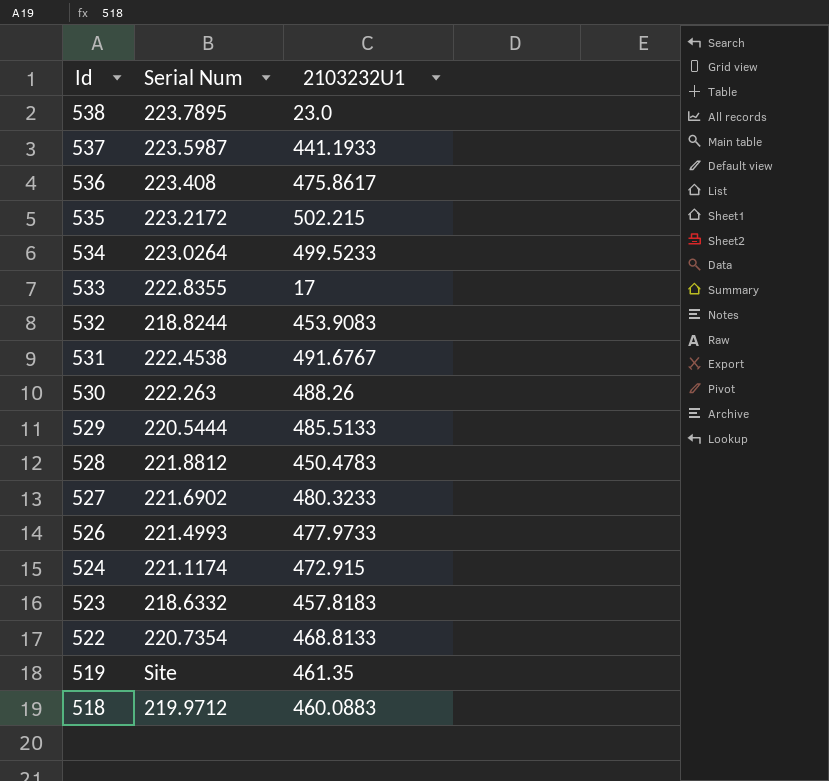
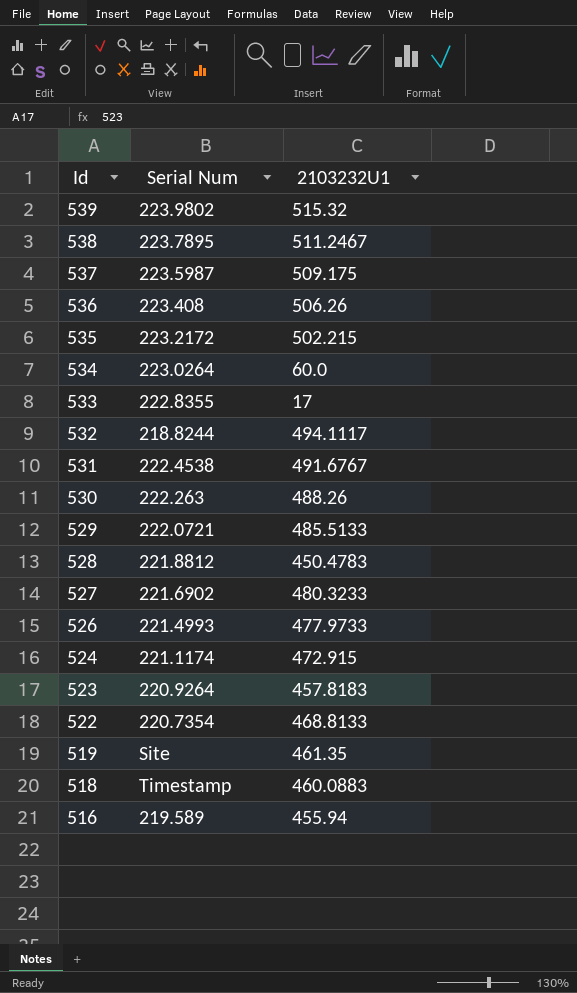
row 539: none -> 223.9802 | 515.32
538 | 2103232U1: 23.0 -> 511.2467
537 | 2103232U1: 441.1933 -> 509.175
536 | 2103232U1: 475.8617 -> 506.26
534 | 2103232U1: 499.5233 -> 60.0
532 | 2103232U1: 453.9083 -> 494.1117
529 | Serial Num: 220.5444 -> 222.0721
523 | Serial Num: 218.6332 -> 220.9264
518 | Serial Num: 219.9712 -> Timestamp
row 516: none -> 219.589 | 455.94

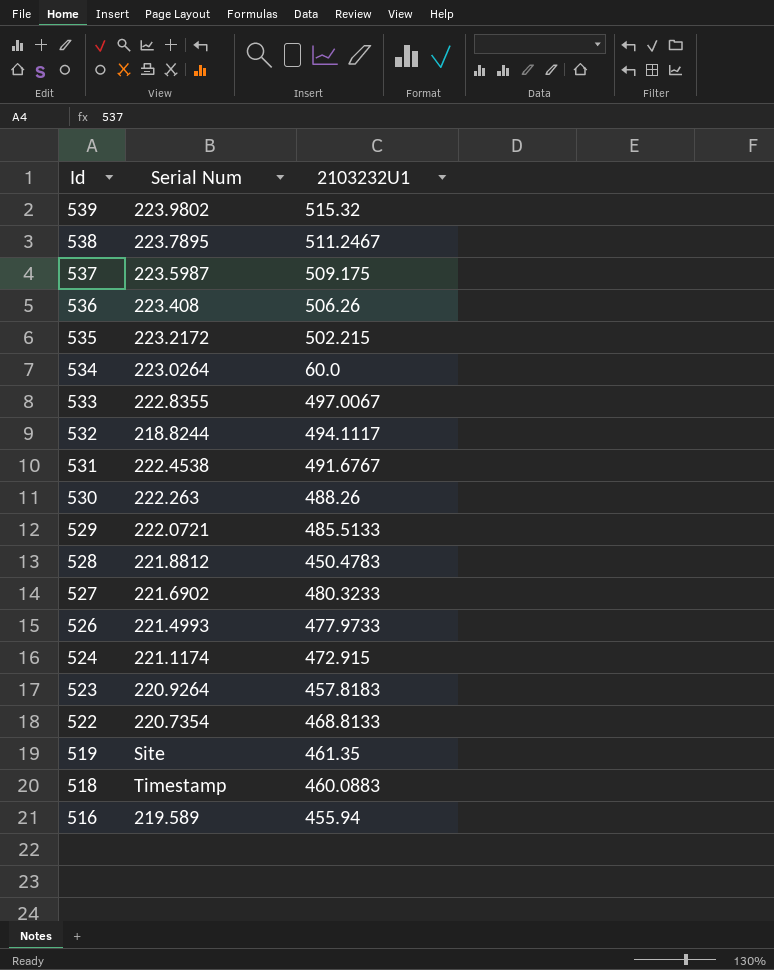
533 | 2103232U1: 17 -> 497.0067

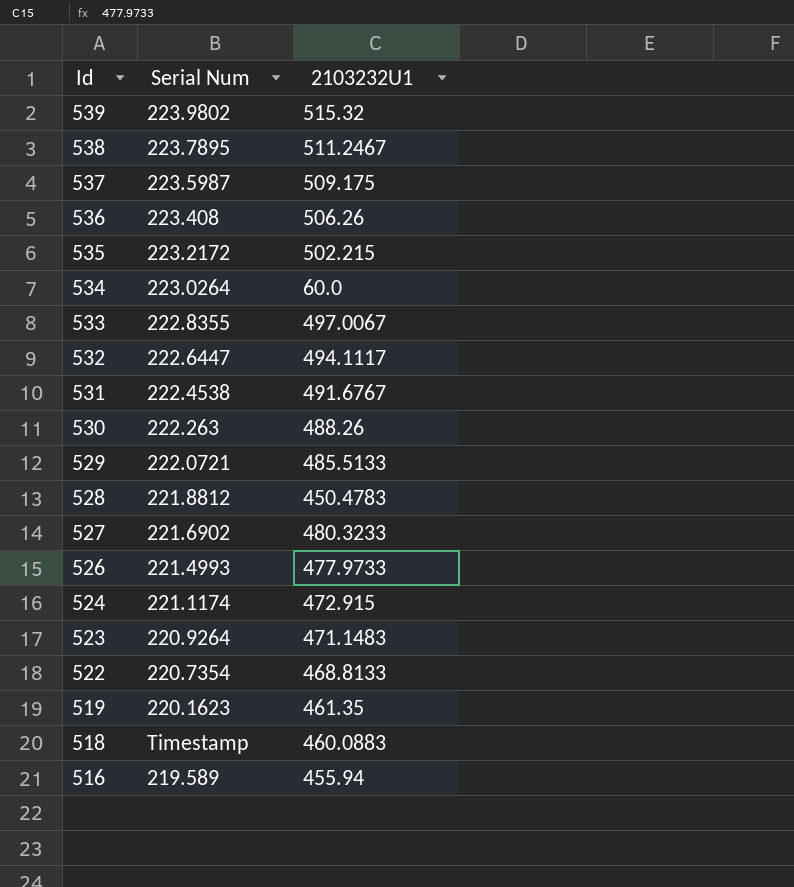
532 | Serial Num: 218.8244 -> 222.6447
523 | 2103232U1: 457.8183 -> 471.1483
519 | Serial Num: Site -> 220.1623

